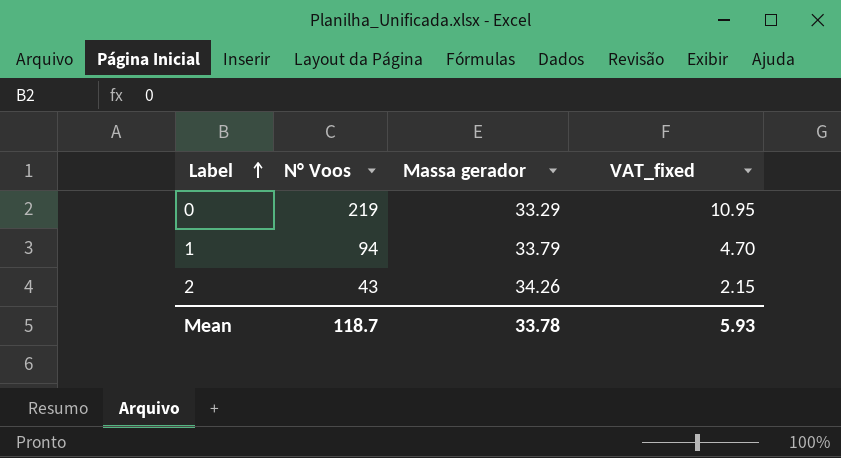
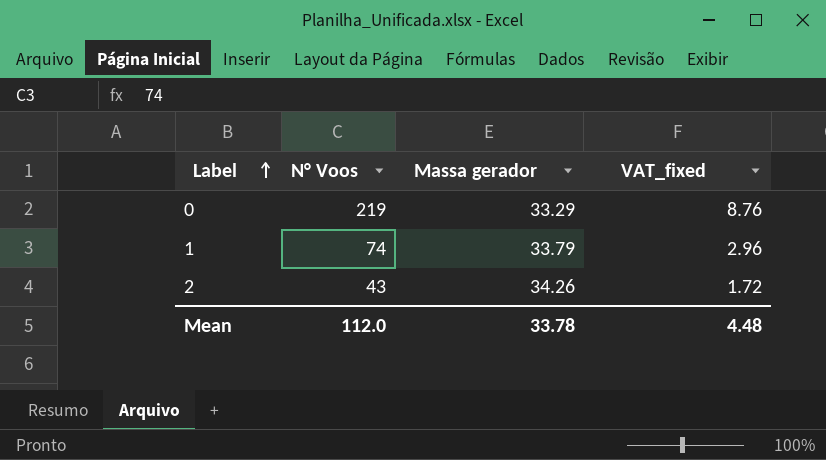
column VAT_fixed | formula: [N° Voos] * 0.05 -> [N° Voos] * 0.04
1 | N° Voos: 94 -> 74
Mean | N° Voos: 118.7 -> 112.0
Mean | VAT_fixed: 5.93 -> 4.48

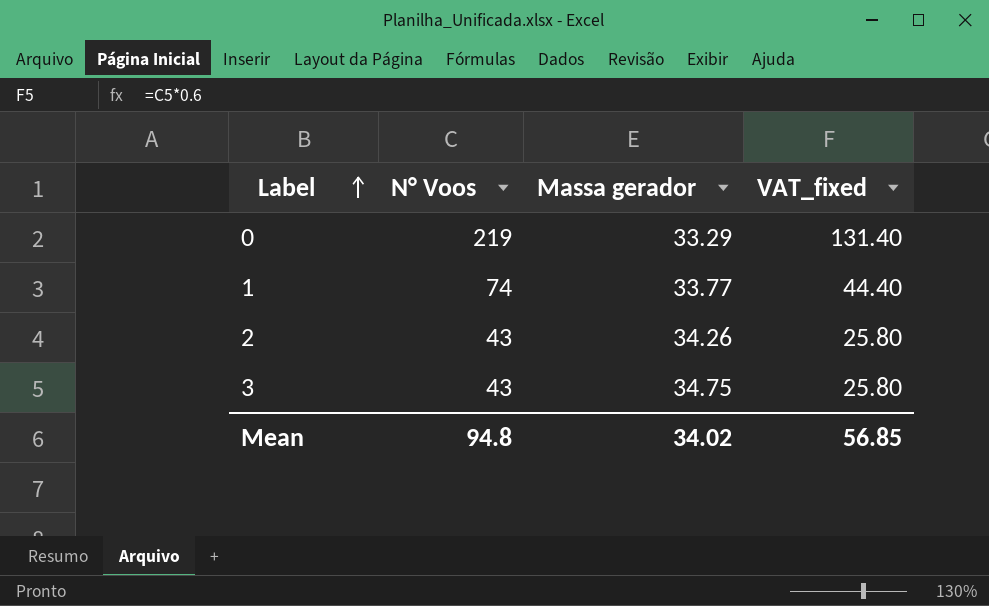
column VAT_fixed | formula: [N° Voos] * 0.04 -> [N° Voos] * 0.6
1 | Massa gerador: 33.79 -> 33.77
row 3: none -> 43 | 34.75 | 25.80
Mean | N° Voos: 112.0 -> 94.8
Mean | Massa gerador: 33.78 -> 34.02
Mean | VAT_fixed: 4.48 -> 56.85

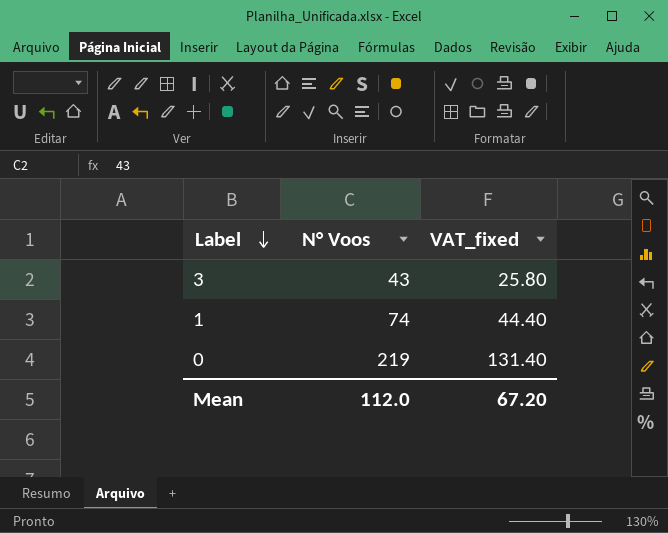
row order: Label ascending -> Label descending
column Massa gerador | position: 3 -> none
row 2: 43 | 34.26 | 25.80 -> none
Mean | N° Voos: 94.8 -> 112.0
Mean | VAT_fixed: 56.85 -> 67.20

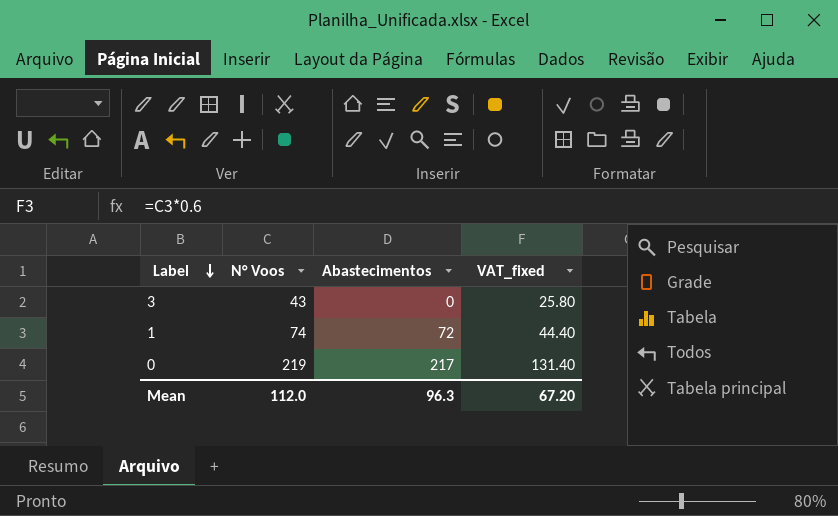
column Abastecimentos | position: none -> 3

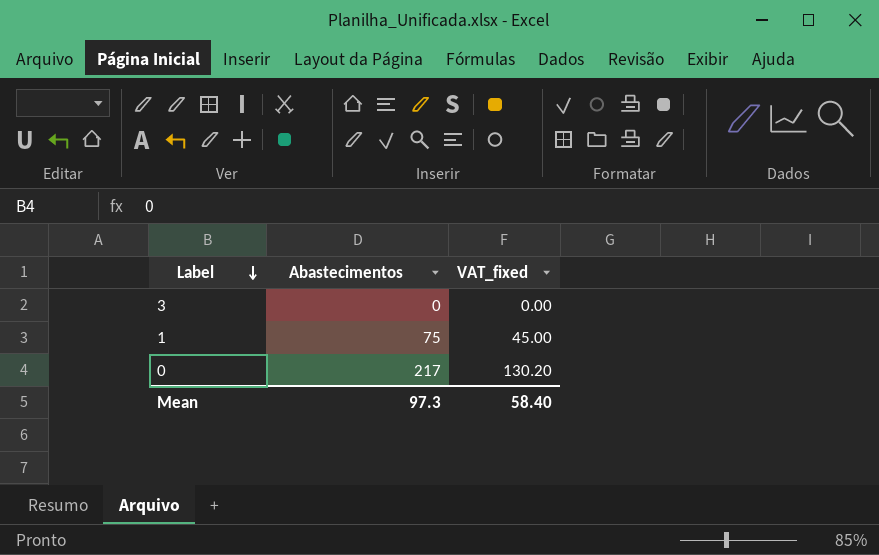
column N° Voos | position: 2 -> none
column VAT_fixed | formula: [N° Voos] * 0.6 -> [Abastecimentos] * 0.6
1 | Abastecimentos: 72 -> 75
Mean | Abastecimentos: 96.3 -> 97.3
Mean | VAT_fixed: 67.20 -> 58.40

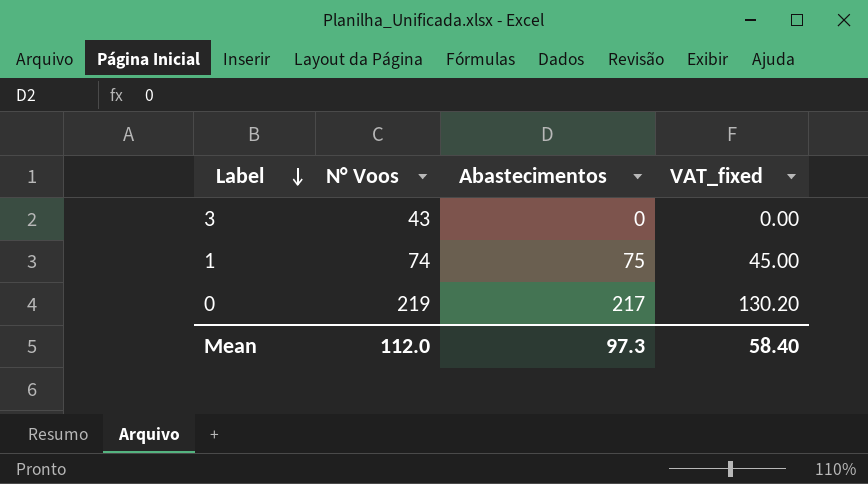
column N° Voos | position: none -> 2

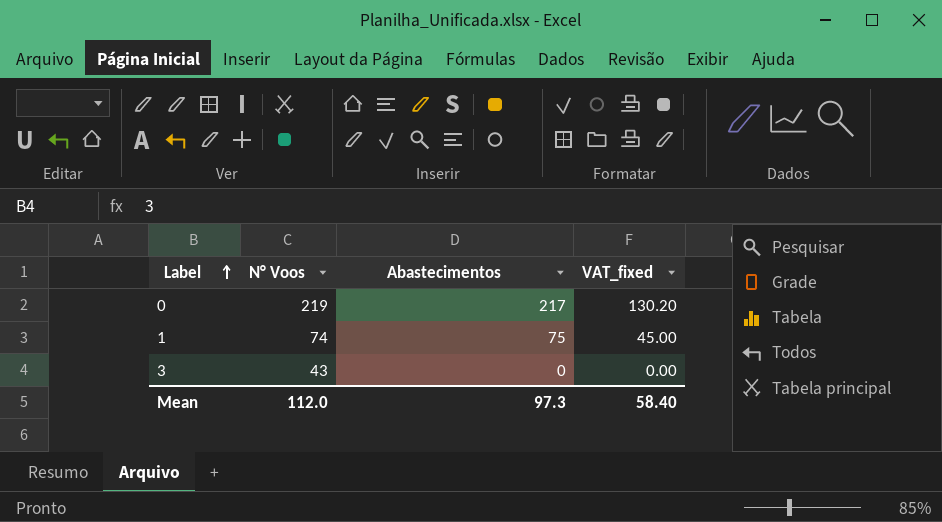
row order: Label descending -> Label ascending

